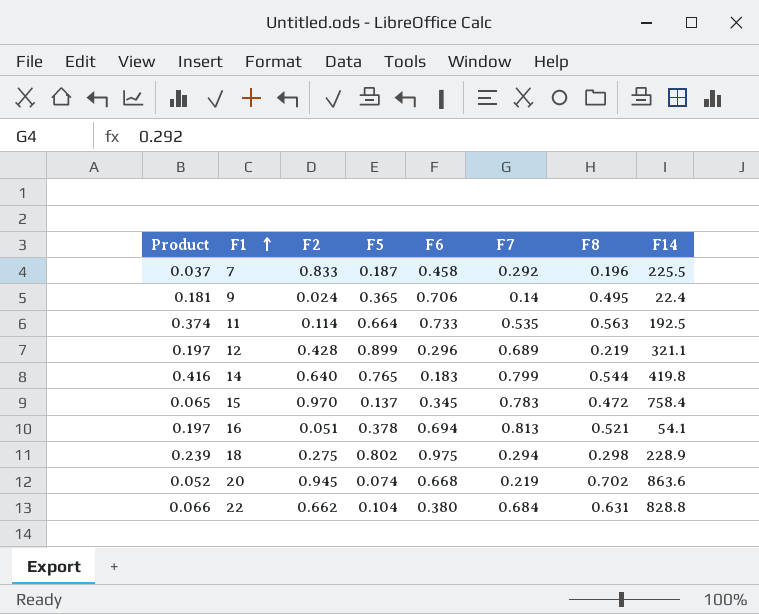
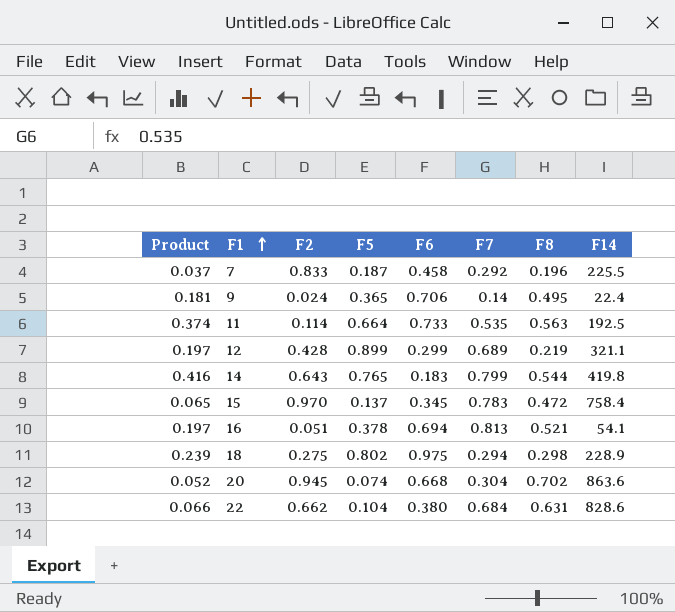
12 | F6: 0.296 -> 0.299
14 | F2: 0.640 -> 0.643
20 | F7: 0.219 -> 0.304
22 | F14: 828.8 -> 828.6

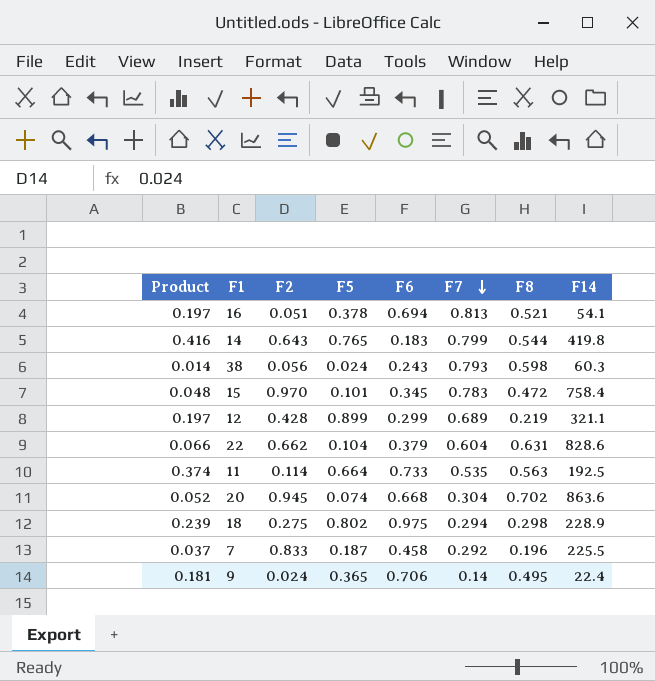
row order: F1 ascending -> F7 descending
row 38: none -> 0.014 | 0.056 | 0.024 | 0.243 | 0.793 | 0.598 | 60.3
15 | Product: 0.065 -> 0.048
15 | F5: 0.137 -> 0.101
22 | F6: 0.380 -> 0.379
22 | F7: 0.684 -> 0.604

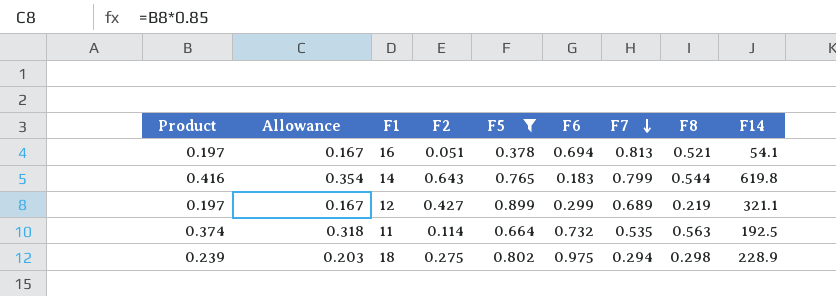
filter: none -> F5 >= 0.378
column Allowance | formula: none -> [Product] * 0.85
14 | F14: 419.8 -> 619.8
12 | F2: 0.428 -> 0.427
11 | F6: 0.733 -> 0.732

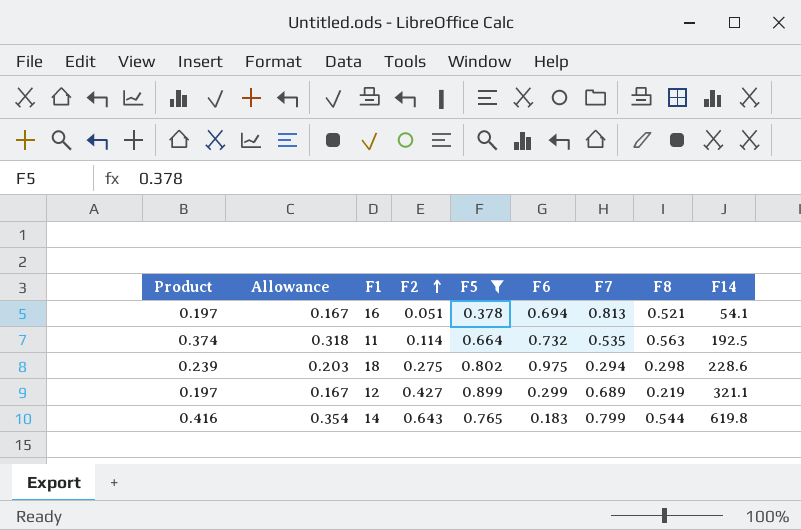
row order: F7 descending -> F2 ascending
18 | F14: 228.9 -> 228.6

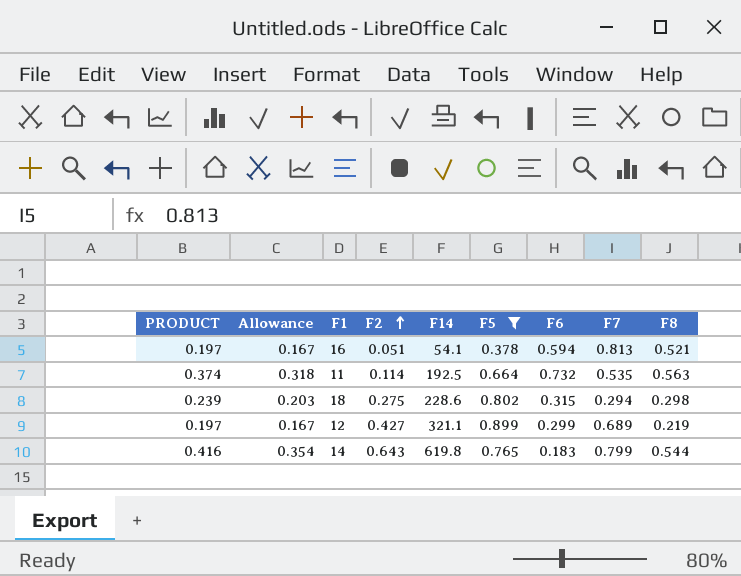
column name: Product -> PRODUCT
column F14 | position: 9 -> 5
16 | F6: 0.694 -> 0.594
18 | F6: 0.975 -> 0.315

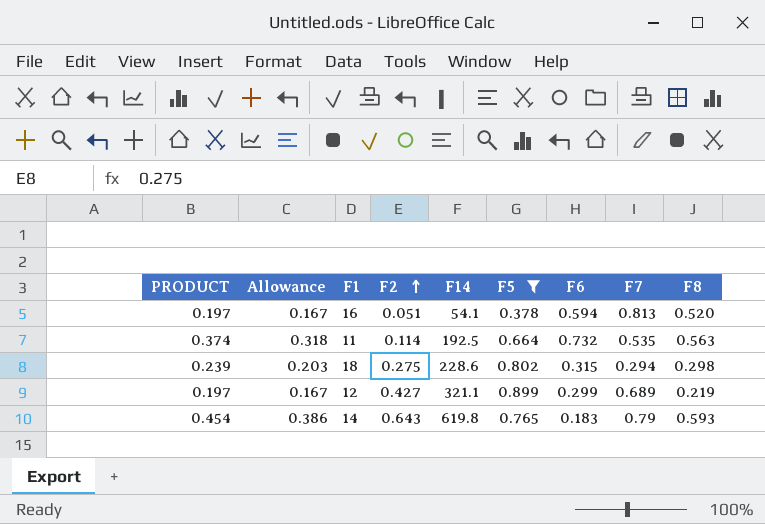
16 | F8: 0.521 -> 0.520
14 | PRODUCT: 0.416 -> 0.454
14 | Allowance: 0.354 -> 0.386
14 | F7: 0.799 -> 0.79
14 | F8: 0.544 -> 0.593

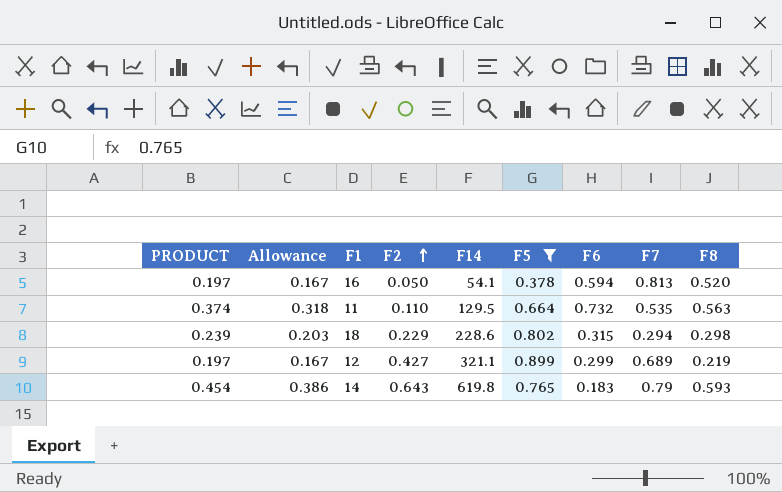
16 | F2: 0.051 -> 0.050
11 | F2: 0.114 -> 0.110
11 | F14: 192.5 -> 129.5
18 | F2: 0.275 -> 0.229

